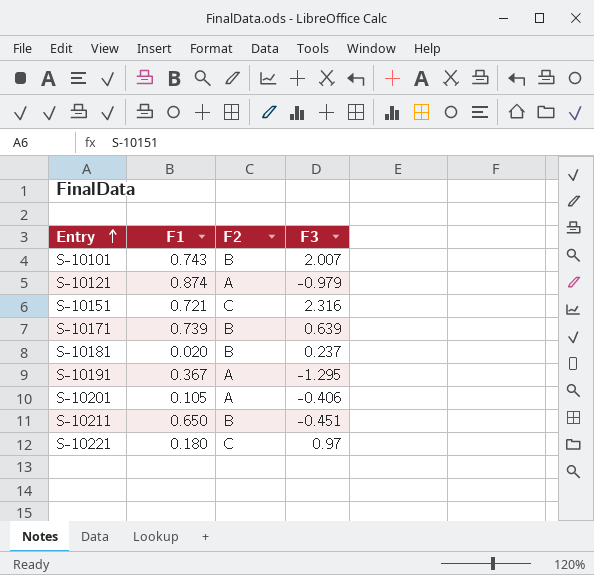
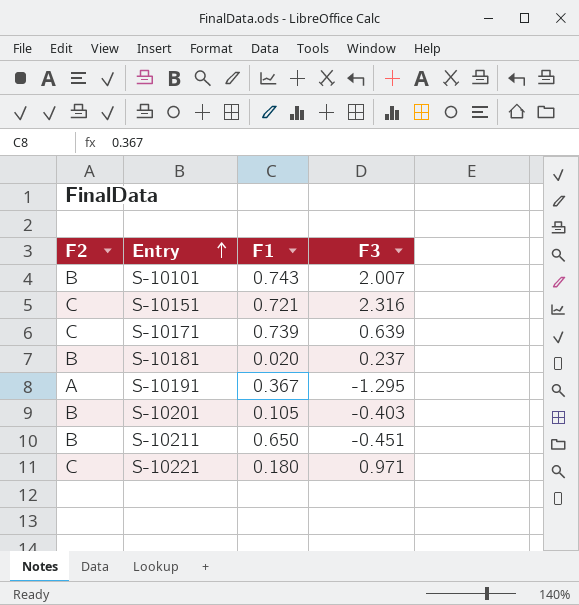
column F2 | position: 3 -> 1
row S-10121: 0.874 | A | -0.979 -> none
S-10171 | F2: B -> C
S-10201 | F2: A -> B
S-10201 | F3: -0.406 -> -0.403
S-10221 | F3: 0.97 -> 0.971

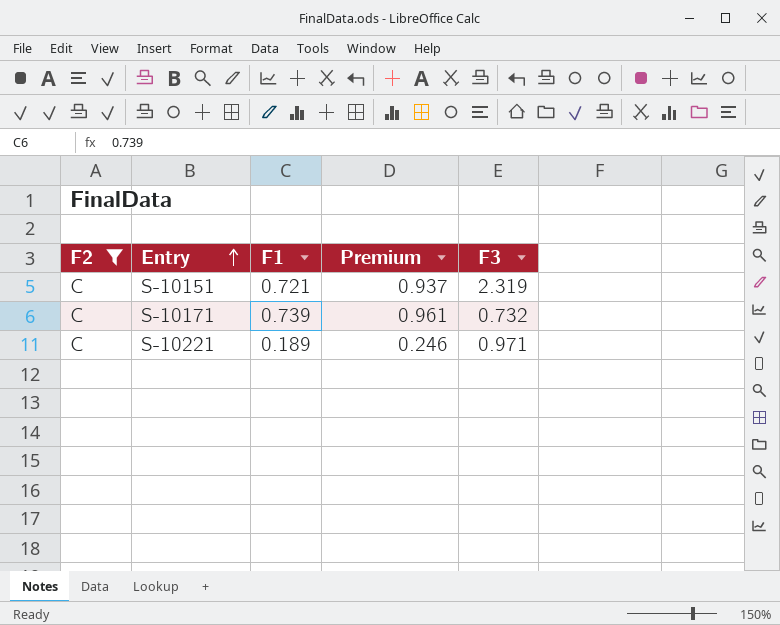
filter: none -> F2 = C
column Premium | formula: none -> [F1] * 1.3
S-10151 | F3: 2.316 -> 2.319
S-10171 | F3: 0.639 -> 0.732
S-10221 | F1: 0.180 -> 0.189

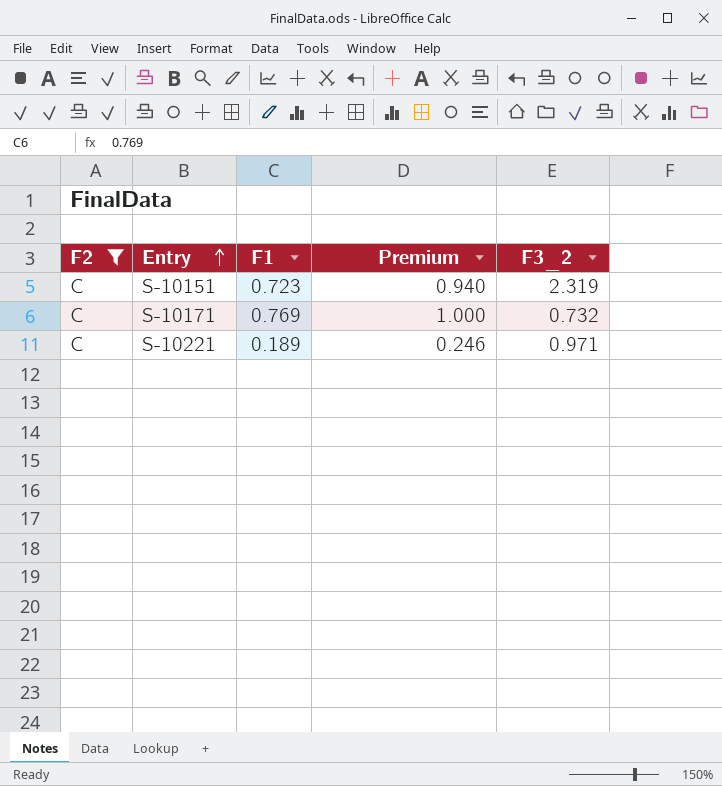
column name: F3 -> F3_2
S-10151 | F1: 0.721 -> 0.723
S-10151 | Premium: 0.937 -> 0.940
S-10171 | F1: 0.739 -> 0.769
S-10171 | Premium: 0.961 -> 1.000

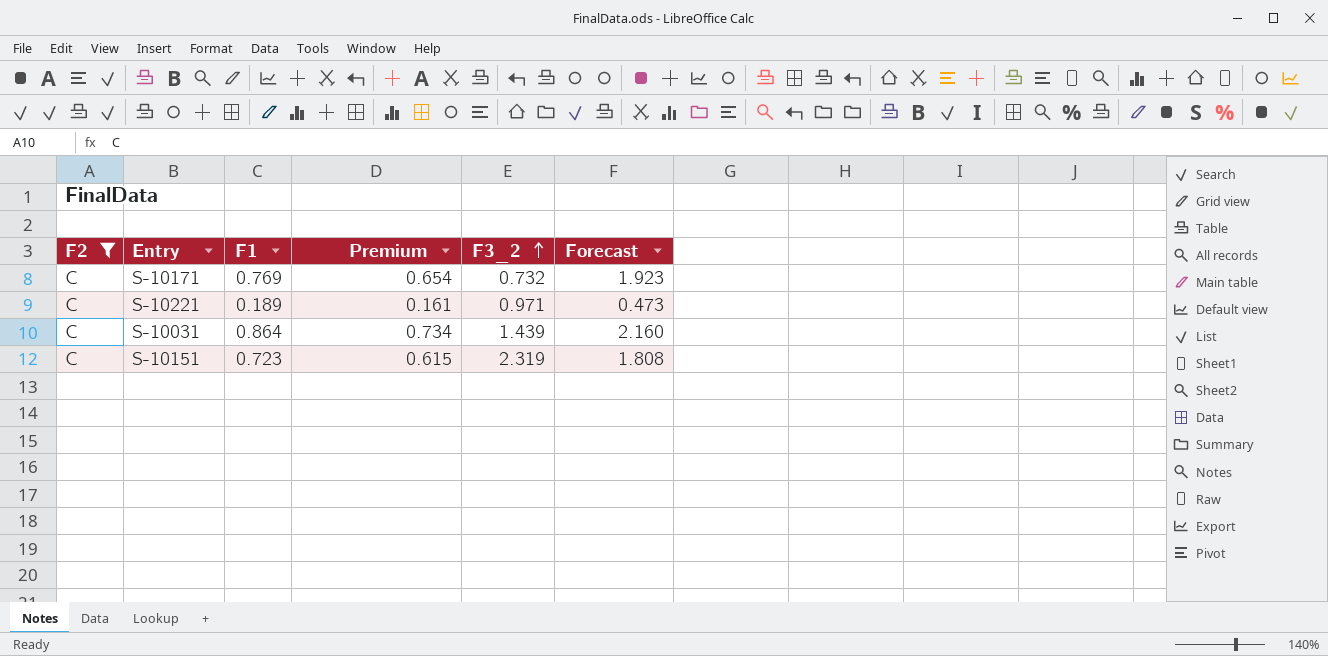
row order: Entry ascending -> F3_2 ascending
column Premium | formula: [F1] * 1.3 -> [F1] * 0.85
column Forecast | formula: none -> [F1] * 2.5
row S-10031: none -> C | 0.864 | 0.734 | 1.439 | 2.160

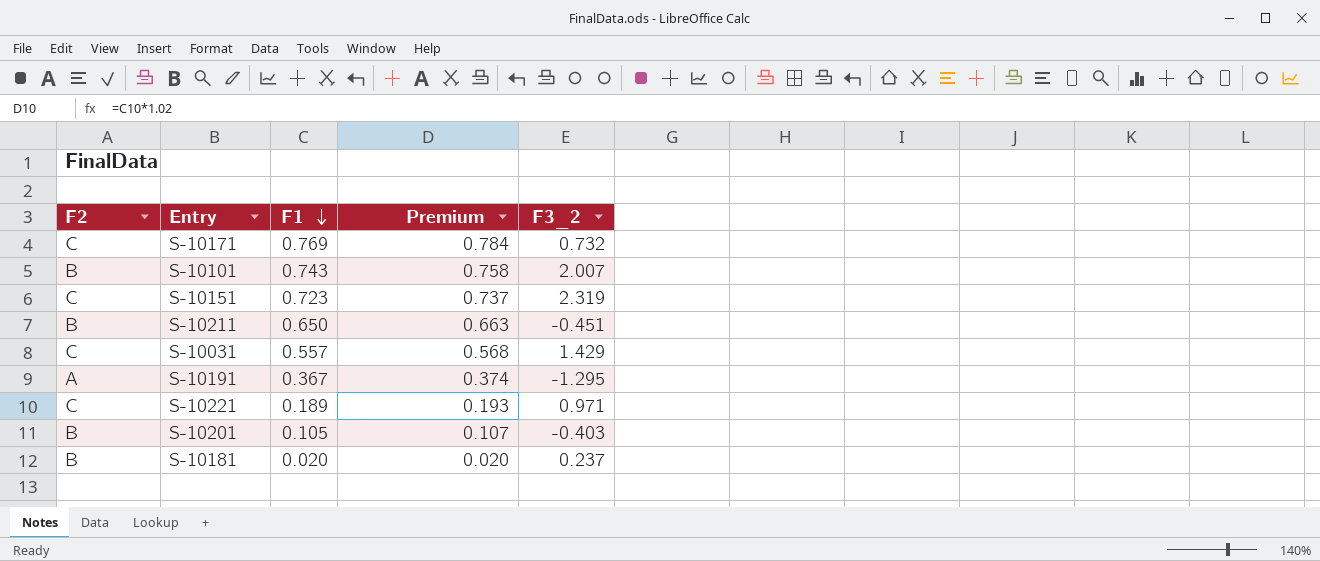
filter: F2 = C -> none
row order: F3_2 ascending -> F1 descending
column Forecast | formula: [F1] * 2.5 -> none
column Premium | formula: [F1] * 0.85 -> [F1] * 1.02
S-10031 | F1: 0.864 -> 0.557
S-10031 | F3_2: 1.439 -> 1.429

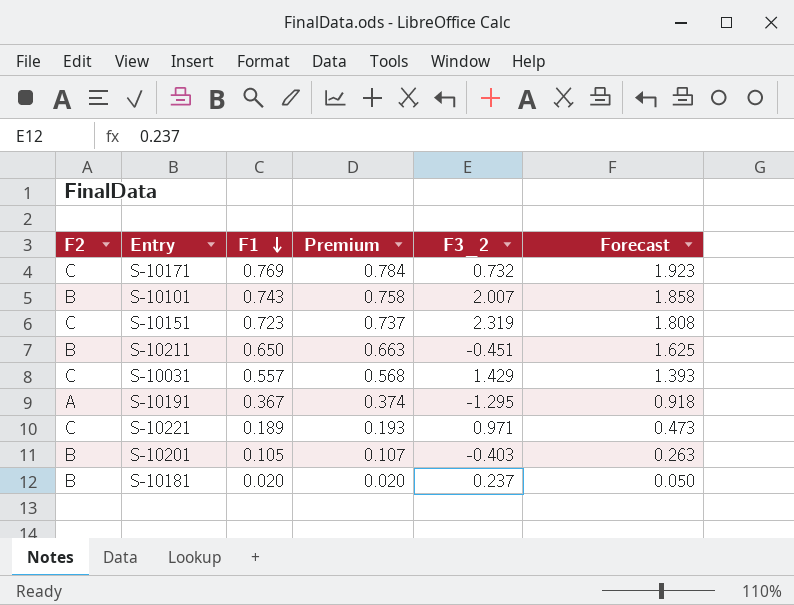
column Forecast | formula: none -> [F1] * 2.5

